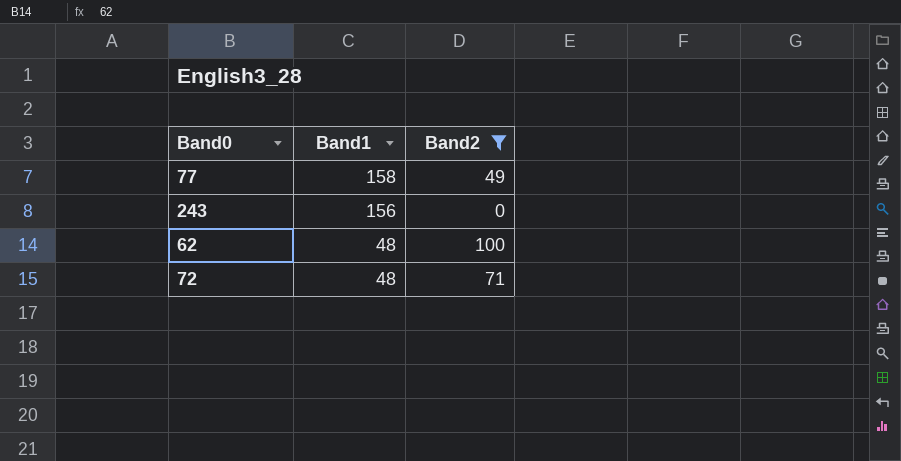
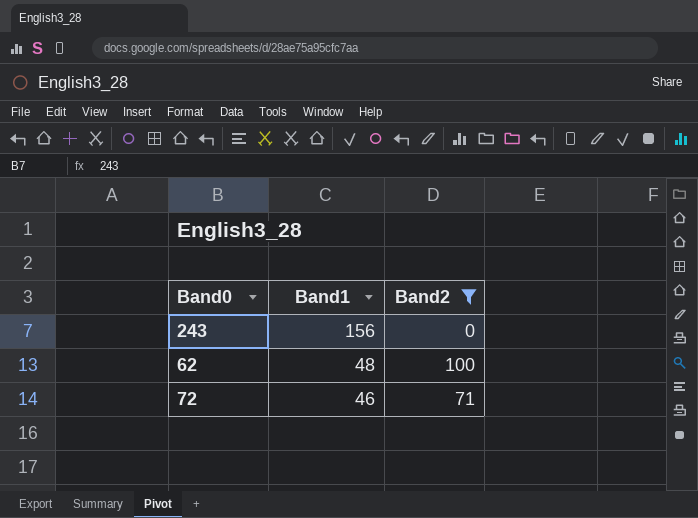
row 77: 158 | 49 -> none
72 | Band1: 48 -> 46

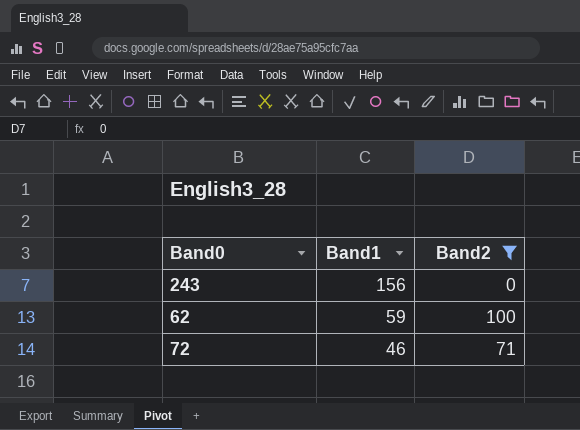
62 | Band1: 48 -> 59

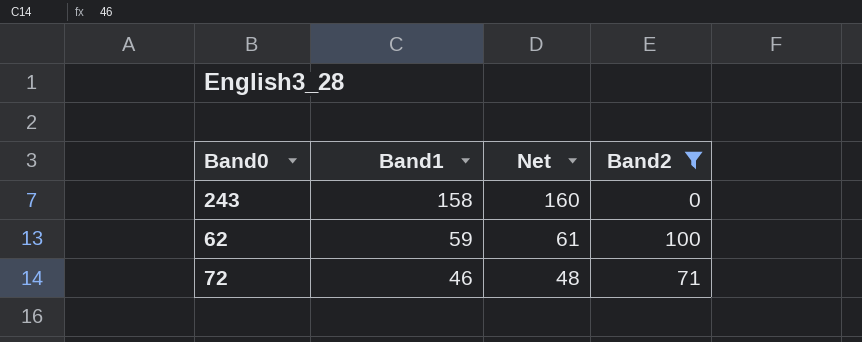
column Net | formula: none -> [Band1] + 2
243 | Band1: 156 -> 158

